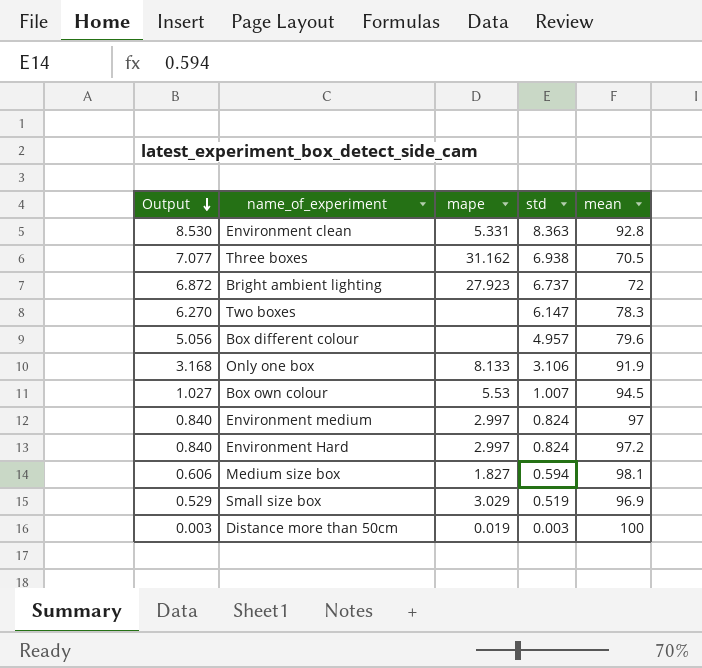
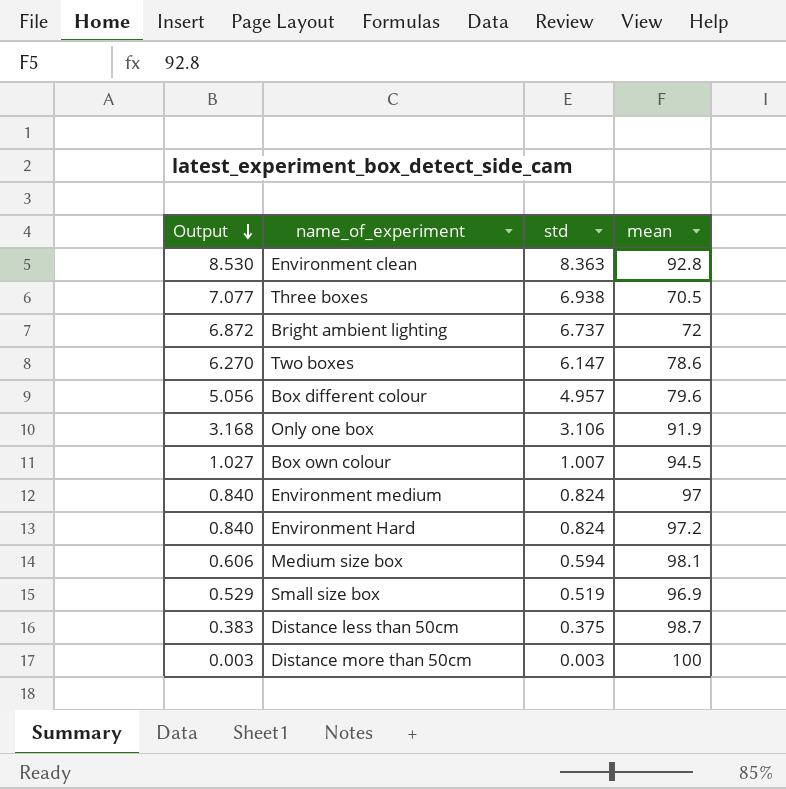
column mape | position: 3 -> none
Two boxes | mean: 78.3 -> 78.6
row Distance less than 50cm: none -> 0.383 | 0.375 | 98.7

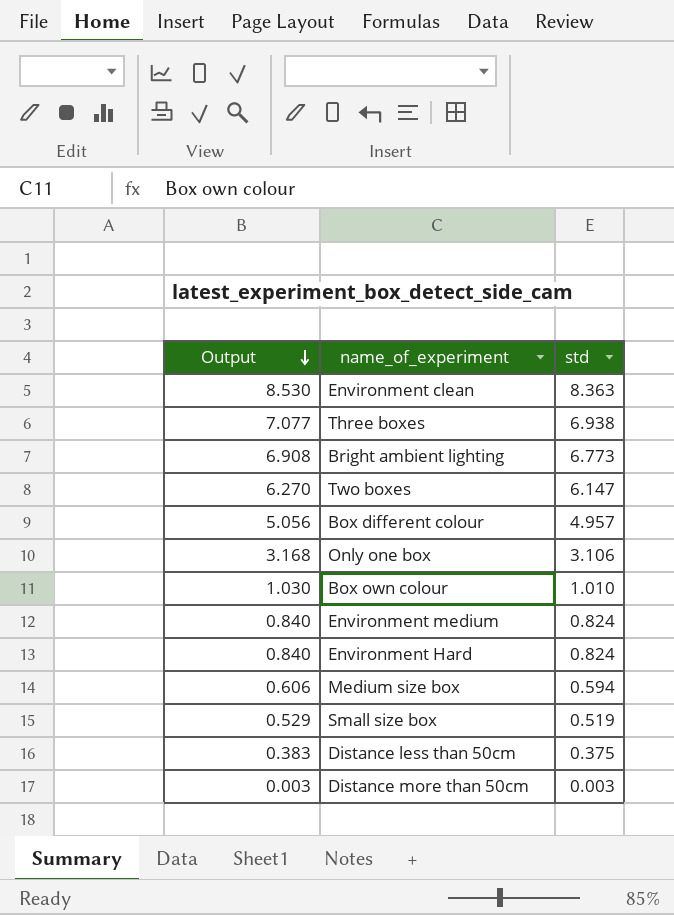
column mean | position: 4 -> none
Bright ambient lighting | Output: 6.872 -> 6.908
Bright ambient lighting | std: 6.737 -> 6.773
Box own colour | Output: 1.027 -> 1.030
Box own colour | std: 1.007 -> 1.010

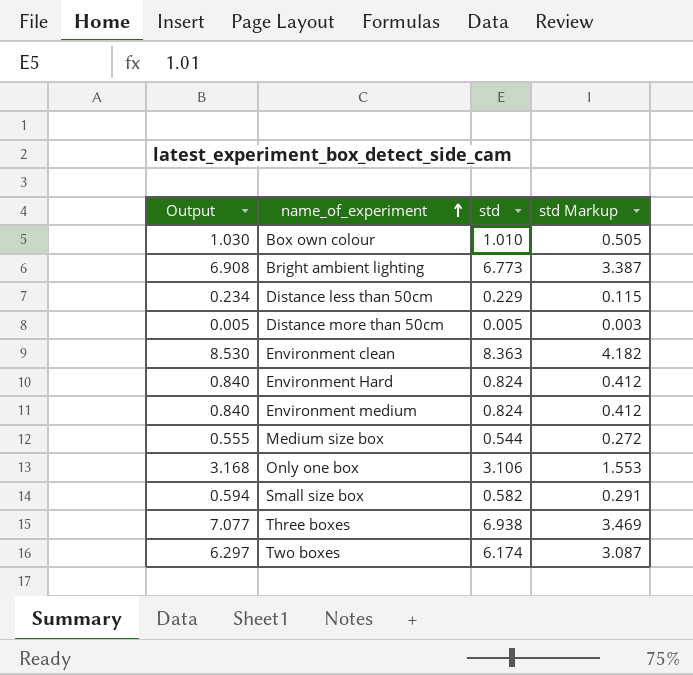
row order: Output descending -> name_of_experiment ascending
column std Markup | formula: none -> [std] * 0.5
row Box different colour: 5.056 | 4.957 -> none
Distance less than 50cm | Output: 0.383 -> 0.234
Distance less than 50cm | std: 0.375 -> 0.229
Distance more than 50cm | Output: 0.003 -> 0.005
Distance more than 50cm | std: 0.003 -> 0.005
Medium size box | Output: 0.606 -> 0.555
Medium size box | std: 0.594 -> 0.544
Small size box | Output: 0.529 -> 0.594
Small size box | std: 0.519 -> 0.582
Two boxes | Output: 6.270 -> 6.297
Two boxes | std: 6.147 -> 6.174

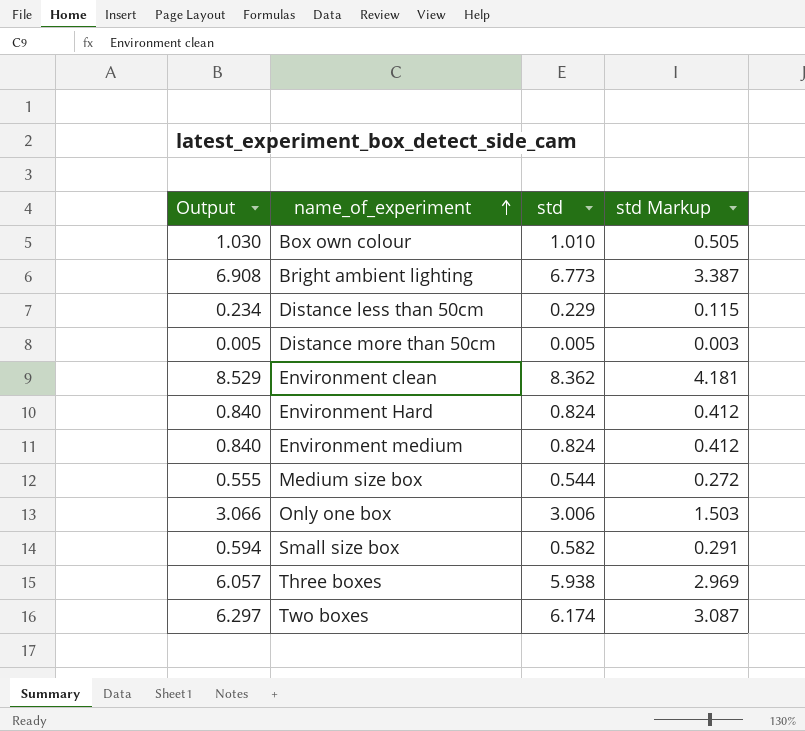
Environment clean | Output: 8.530 -> 8.529
Environment clean | std: 8.363 -> 8.362
Environment clean | std Markup: 4.182 -> 4.181
Only one box | Output: 3.168 -> 3.066
Only one box | std: 3.106 -> 3.006
Only one box | std Markup: 1.553 -> 1.503
Three boxes | Output: 7.077 -> 6.057
Three boxes | std: 6.938 -> 5.938
Three boxes | std Markup: 3.469 -> 2.969

